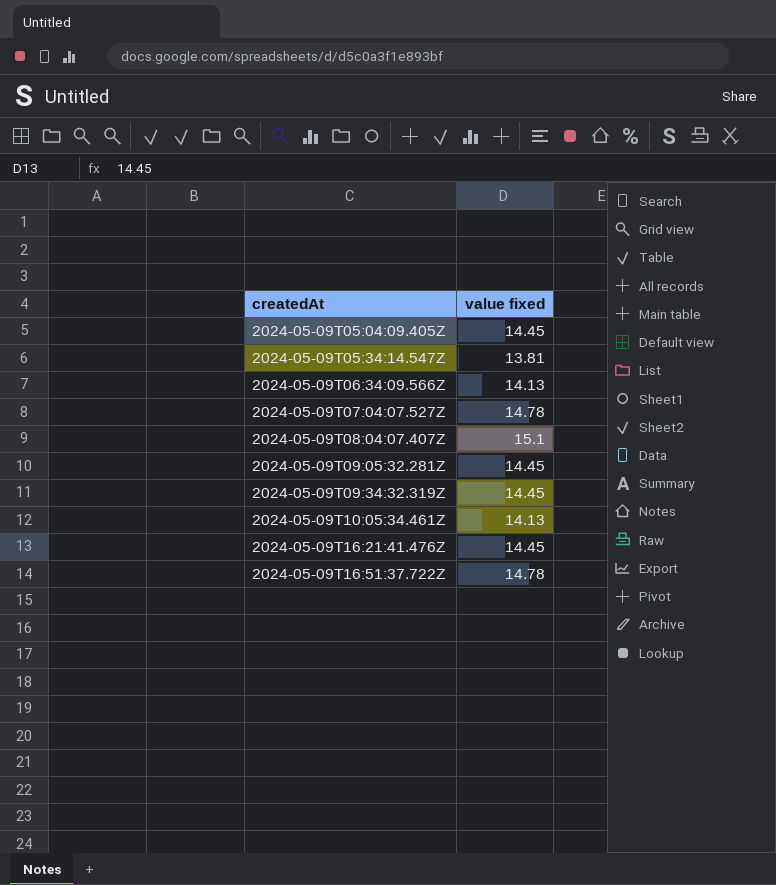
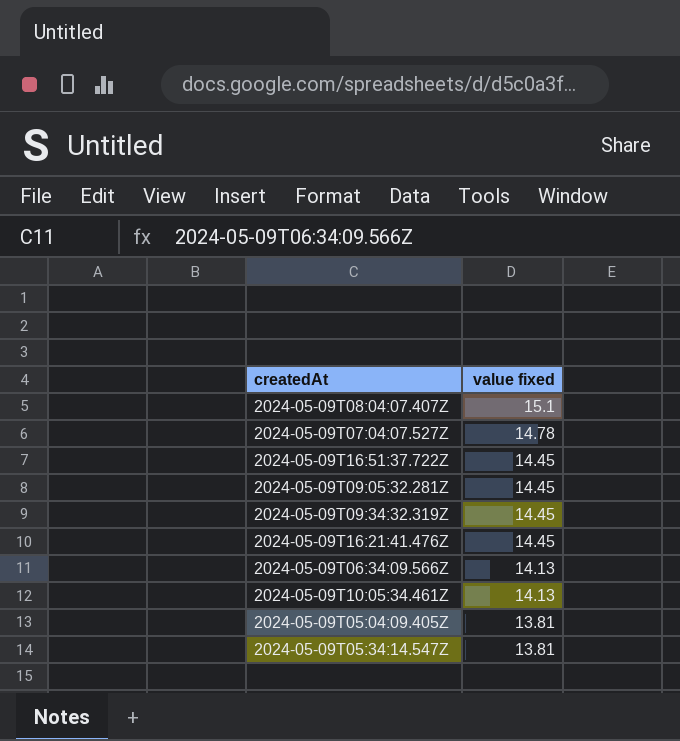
row order: createdAt ascending -> value fixed descending
2024-05-09T16:51:37.722Z | value fixed: 14.78 -> 14.45
2024-05-09T05:04:09.405Z | value fixed: 14.45 -> 13.81

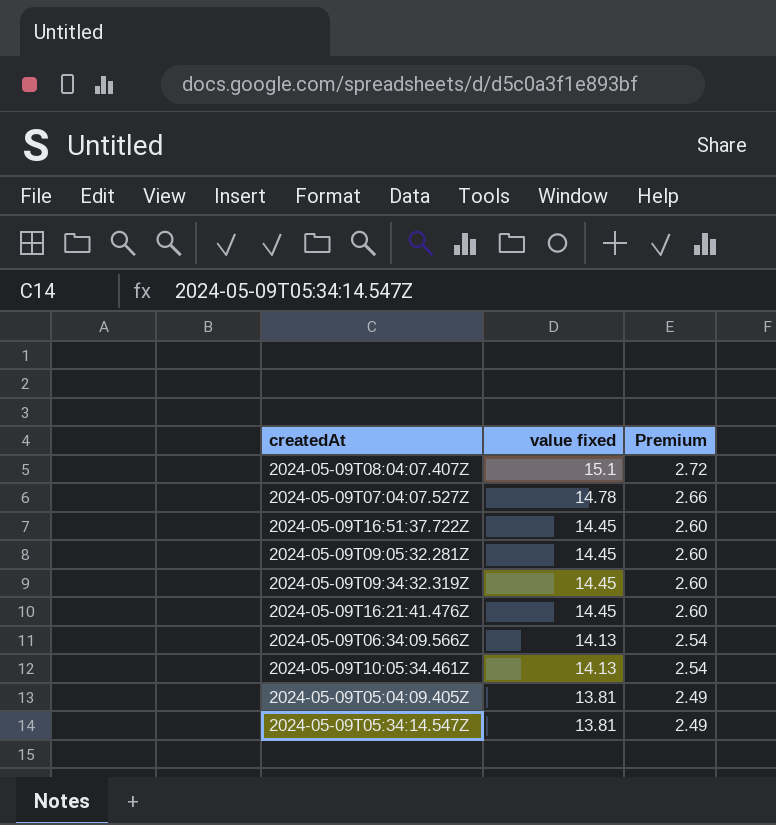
column Premium | formula: none -> [value fixed] * 0.18

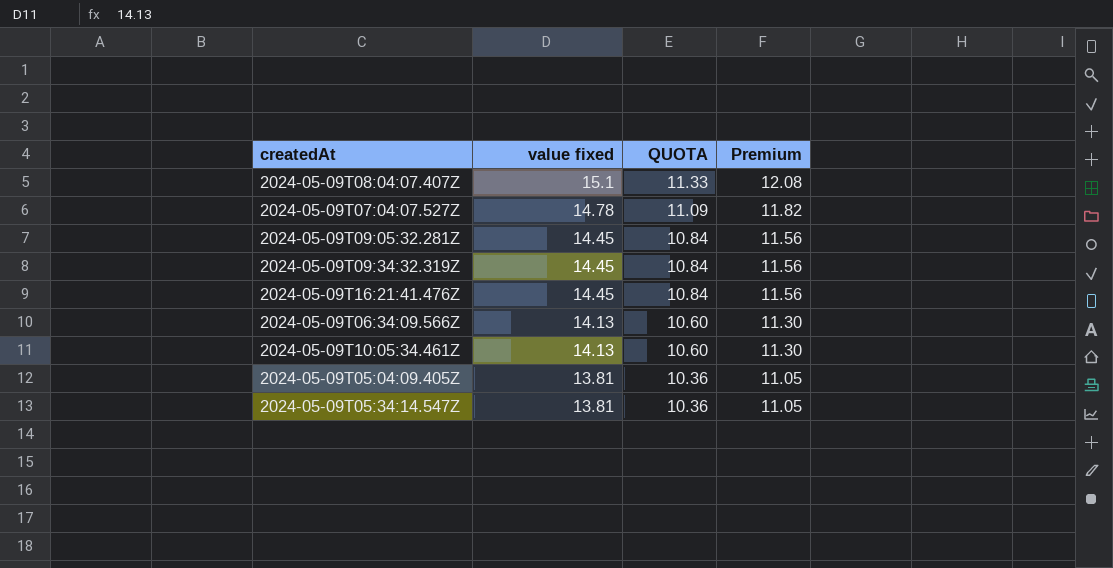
column QUOTA | formula: none -> [value fixed] * 0.75
column Premium | formula: [value fixed] * 0.18 -> [value fixed] * 0.8
row 2024-05-09T16:51:37.722Z: 14.45 | 2.60 -> none

